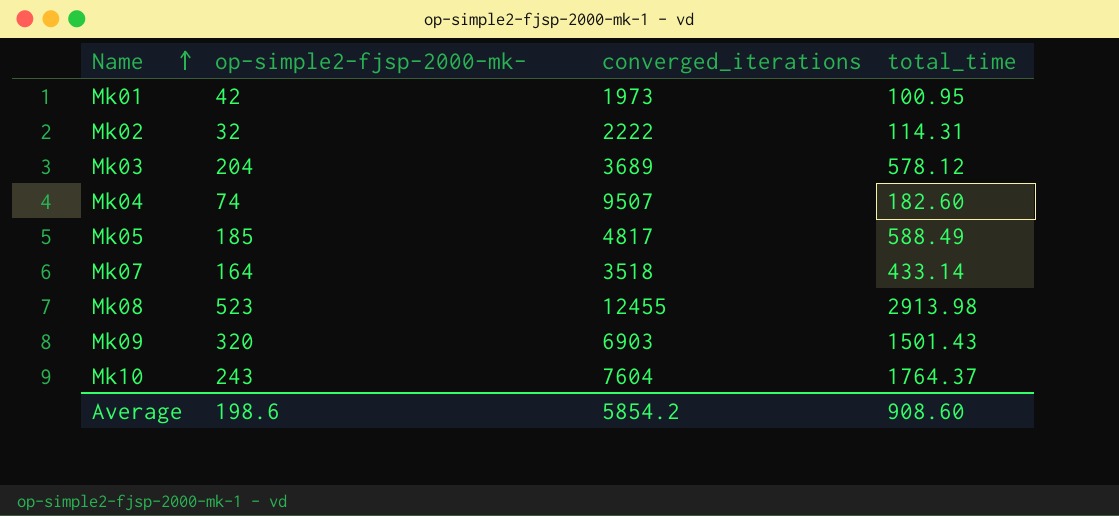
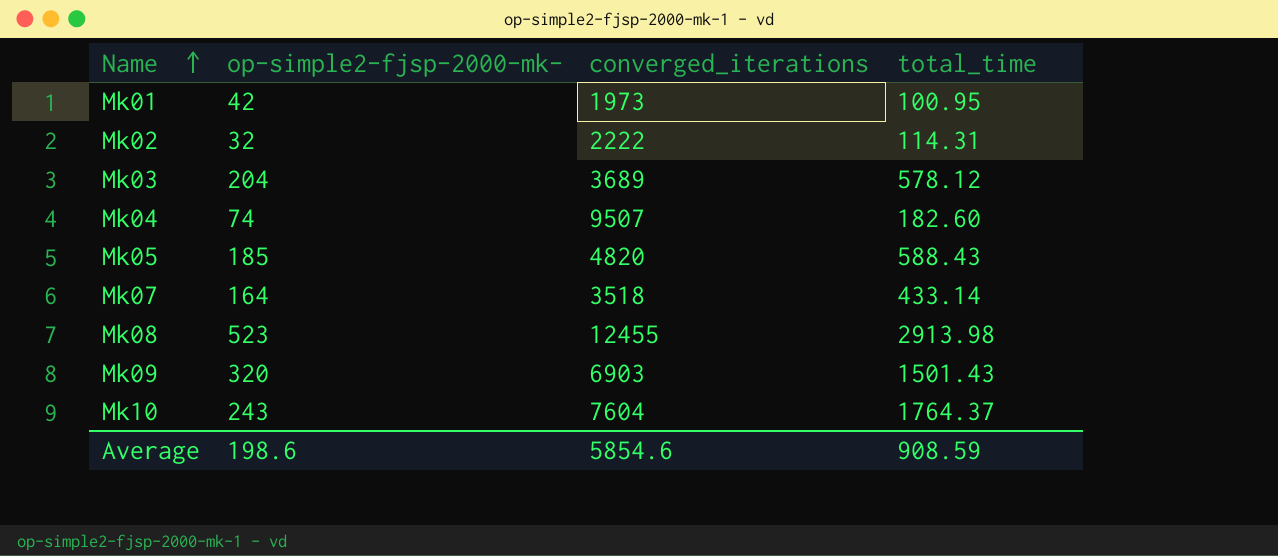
Mk05 | converged_iterations: 4817 -> 4820
Mk05 | total_time: 588.49 -> 588.43
Average | converged_iterations: 5854.2 -> 5854.6
Average | total_time: 908.60 -> 908.59

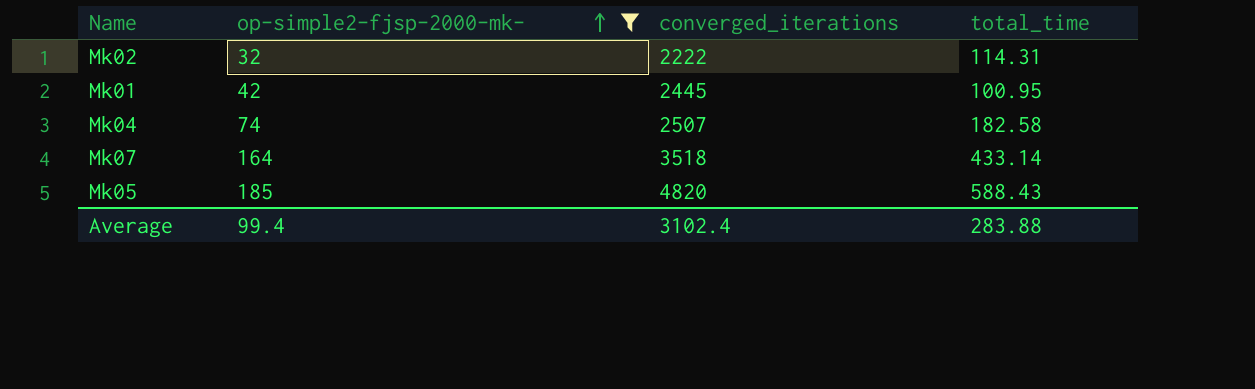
filter: none -> op-simple2-fjsp-2000-mk- <= 185
row order: Name ascending -> op-simple2-fjsp-2000-mk- ascending
Mk01 | converged_iterations: 1973 -> 2445
Mk04 | converged_iterations: 9507 -> 2507
Mk04 | total_time: 182.60 -> 182.58
Average | op-simple2-fjsp-2000-mk-: 198.6 -> 99.4
Average | converged_iterations: 5854.6 -> 3102.4
Average | total_time: 908.59 -> 283.88

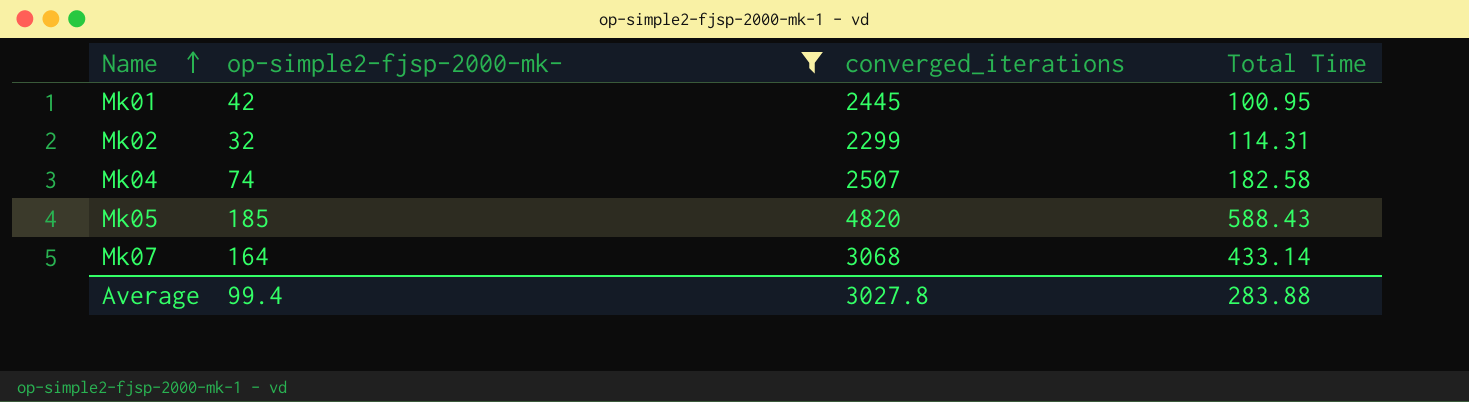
row order: op-simple2-fjsp-2000-mk- ascending -> Name ascending
column name: total_time -> Total Time
Mk02 | converged_iterations: 2222 -> 2299
Mk07 | converged_iterations: 3518 -> 3068
Average | converged_iterations: 3102.4 -> 3027.8

